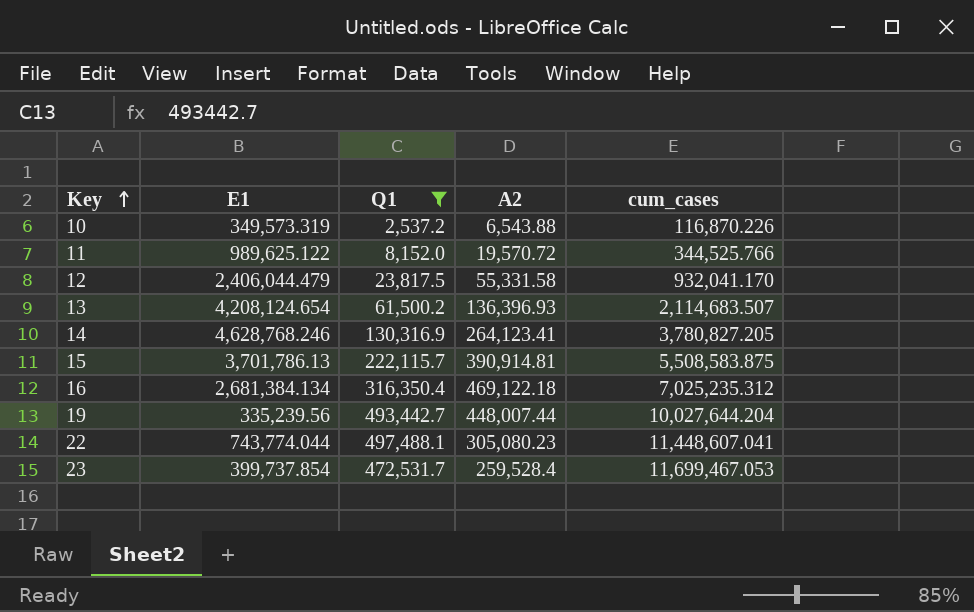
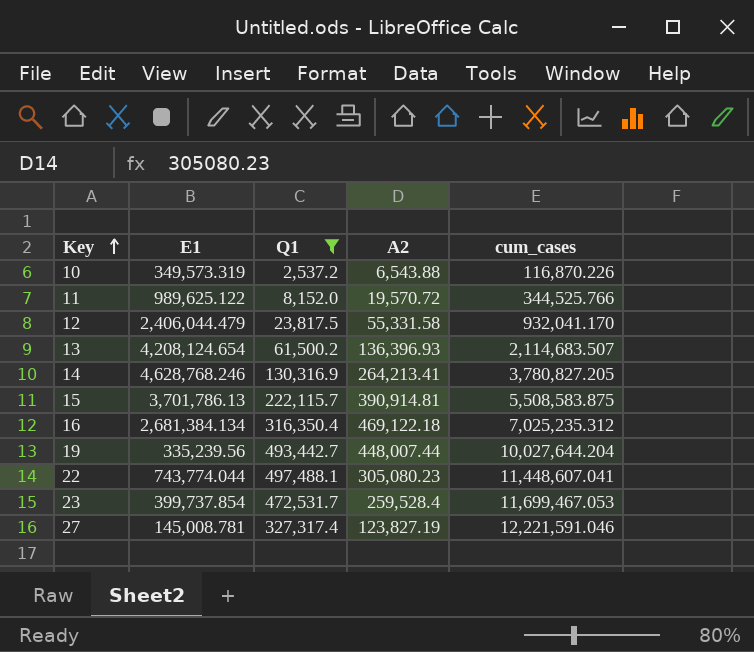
14 | A2: 264,123.41 -> 264,213.41
row 27: none -> 145,008.781 | 327,317.4 | 123,827.19 | 12,221,591.046

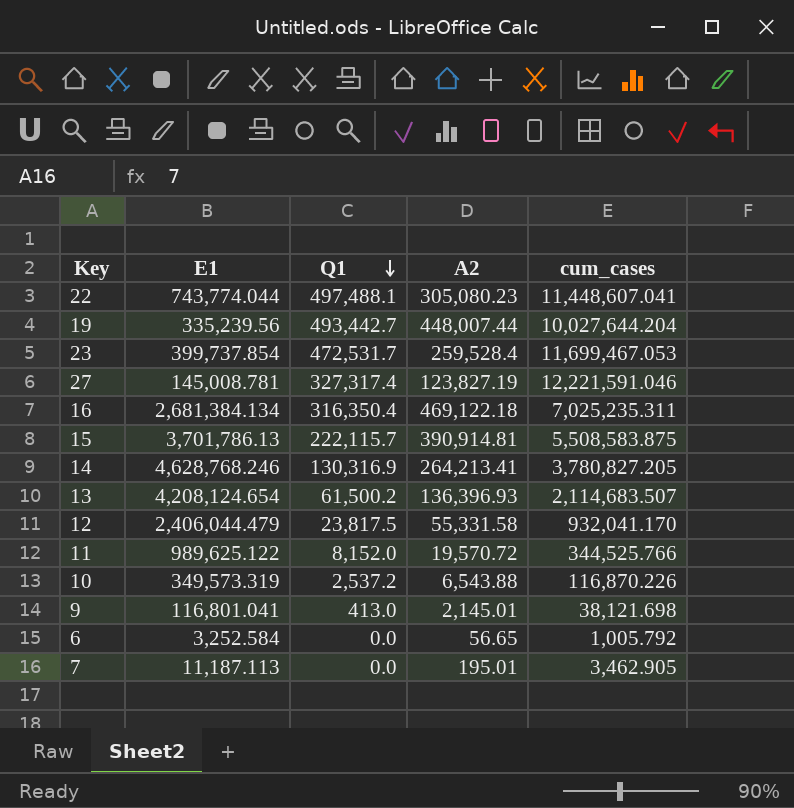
filter: Q1 >= 2,537.2 -> none
row order: Key ascending -> Q1 descending
16 | cum_cases: 7,025,235.312 -> 7,025,235.311

